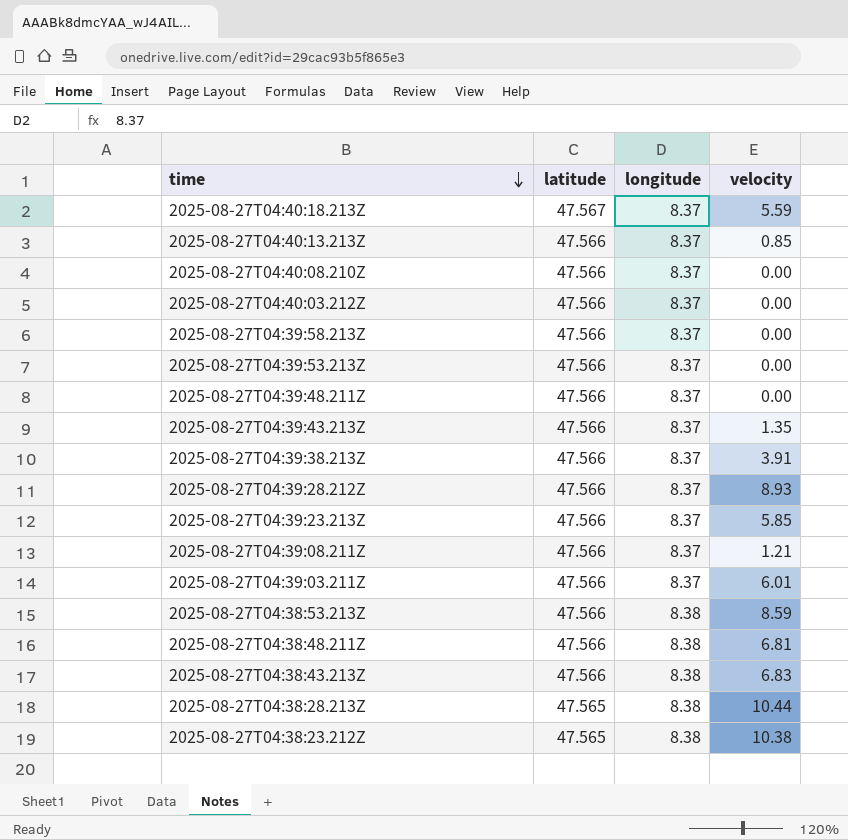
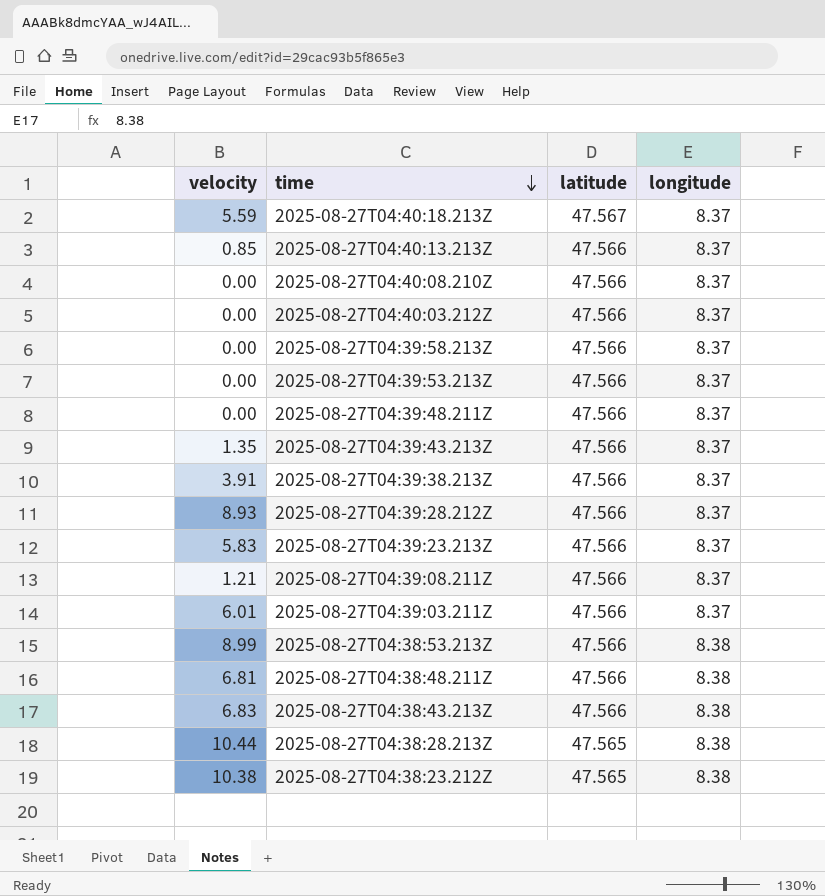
column velocity | position: 4 -> 1
2025-08-27T04:39:23.213Z | velocity: 5.85 -> 5.83
2025-08-27T04:38:53.213Z | velocity: 8.59 -> 8.99

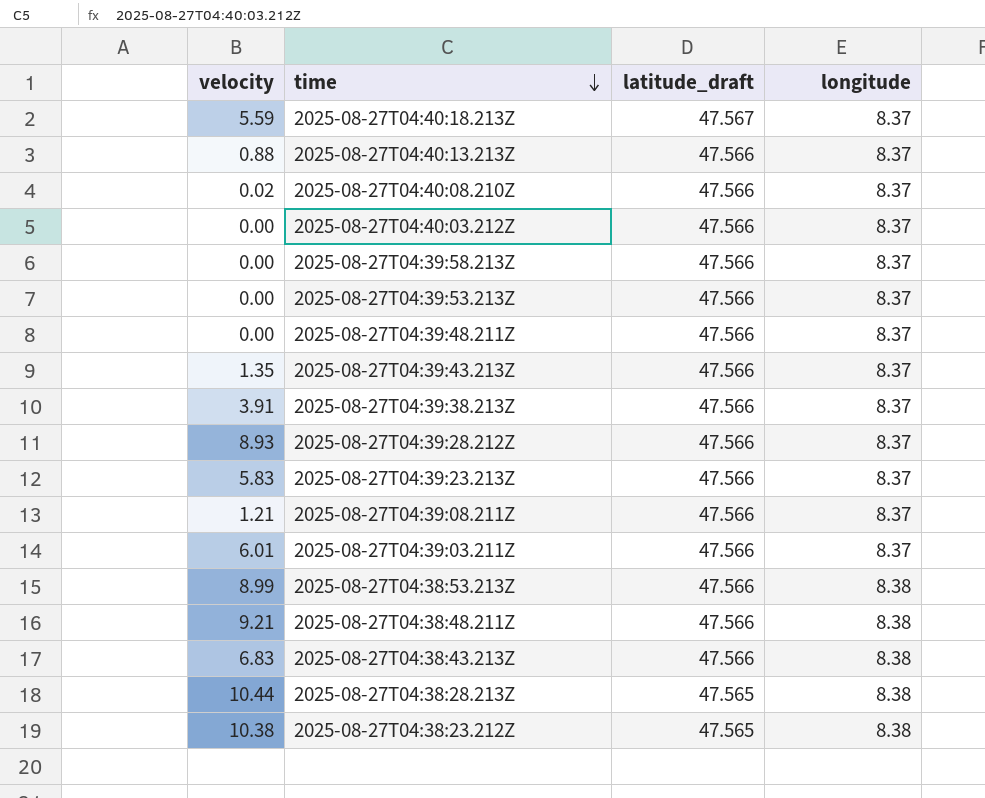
column name: latitude -> latitude_draft
2025-08-27T04:40:13.213Z | velocity: 0.85 -> 0.88
2025-08-27T04:40:08.210Z | velocity: 0.00 -> 0.02
2025-08-27T04:38:48.211Z | velocity: 6.81 -> 9.21

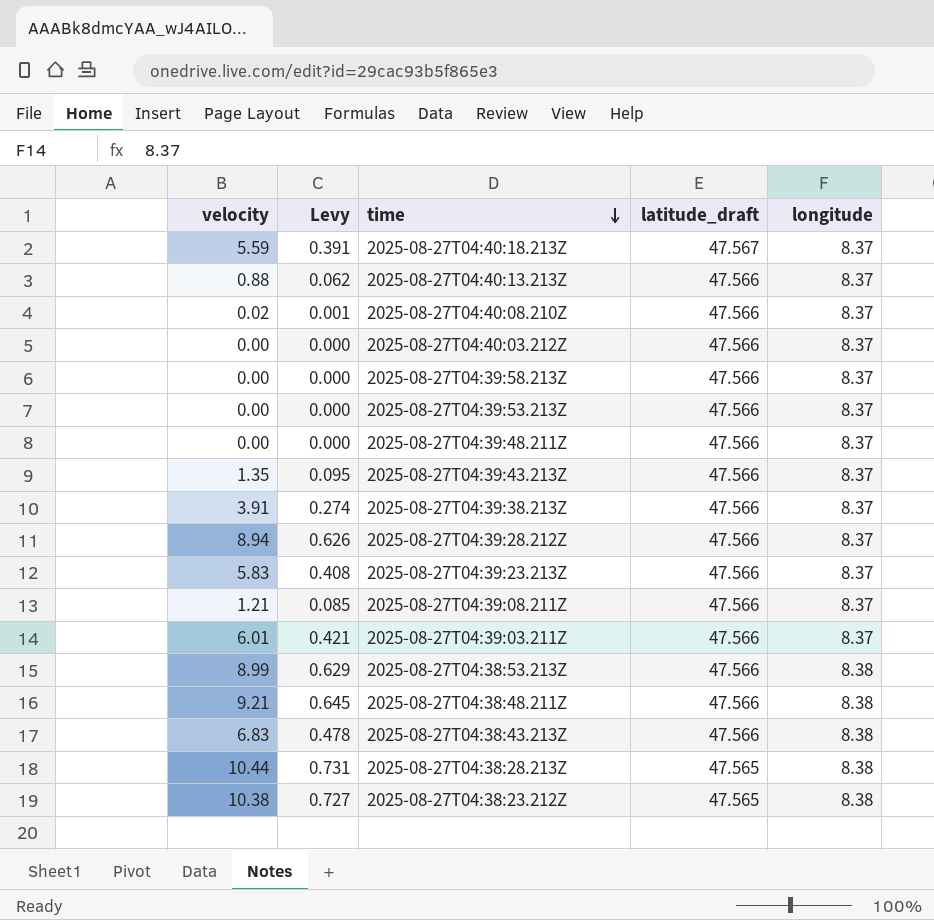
column Levy | formula: none -> [velocity] * 0.07
2025-08-27T04:39:28.212Z | velocity: 8.93 -> 8.94

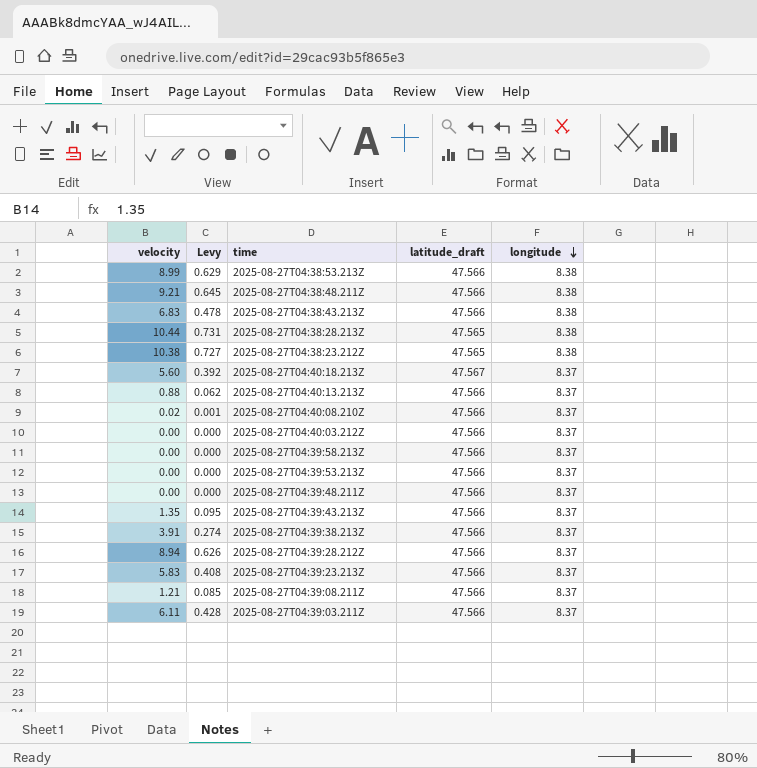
row order: time descending -> longitude descending
2025-08-27T04:40:18.213Z | velocity: 5.59 -> 5.60
2025-08-27T04:40:18.213Z | Levy: 0.391 -> 0.392
2025-08-27T04:39:03.211Z | velocity: 6.01 -> 6.11
2025-08-27T04:39:03.211Z | Levy: 0.421 -> 0.428

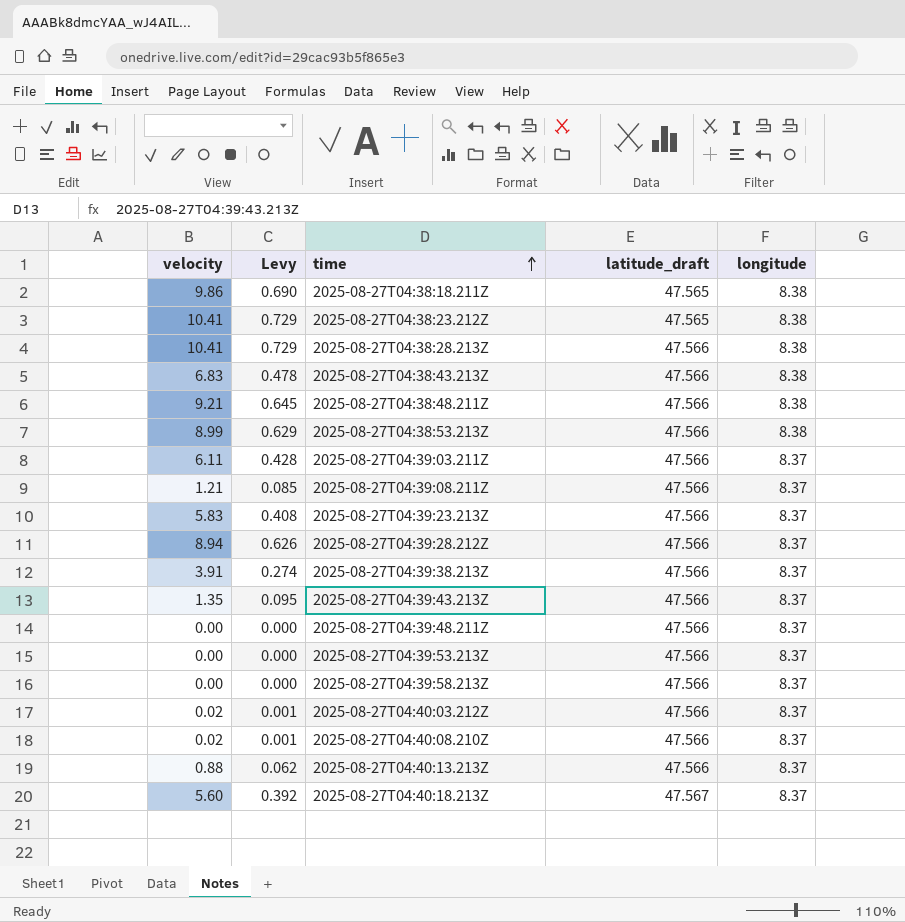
row order: longitude descending -> time ascending
row 2025-08-27T04:38:18.211Z: none -> 9.86 | 0.690 | 47.565 | 8.38
2025-08-27T04:38:23.212Z | velocity: 10.38 -> 10.41
2025-08-27T04:38:23.212Z | Levy: 0.727 -> 0.729
2025-08-27T04:38:28.213Z | velocity: 10.44 -> 10.41
2025-08-27T04:38:28.213Z | Levy: 0.731 -> 0.729
2025-08-27T04:38:28.213Z | latitude_draft: 47.565 -> 47.566
2025-08-27T04:40:03.212Z | velocity: 0.00 -> 0.02
2025-08-27T04:40:03.212Z | Levy: 0.000 -> 0.001

